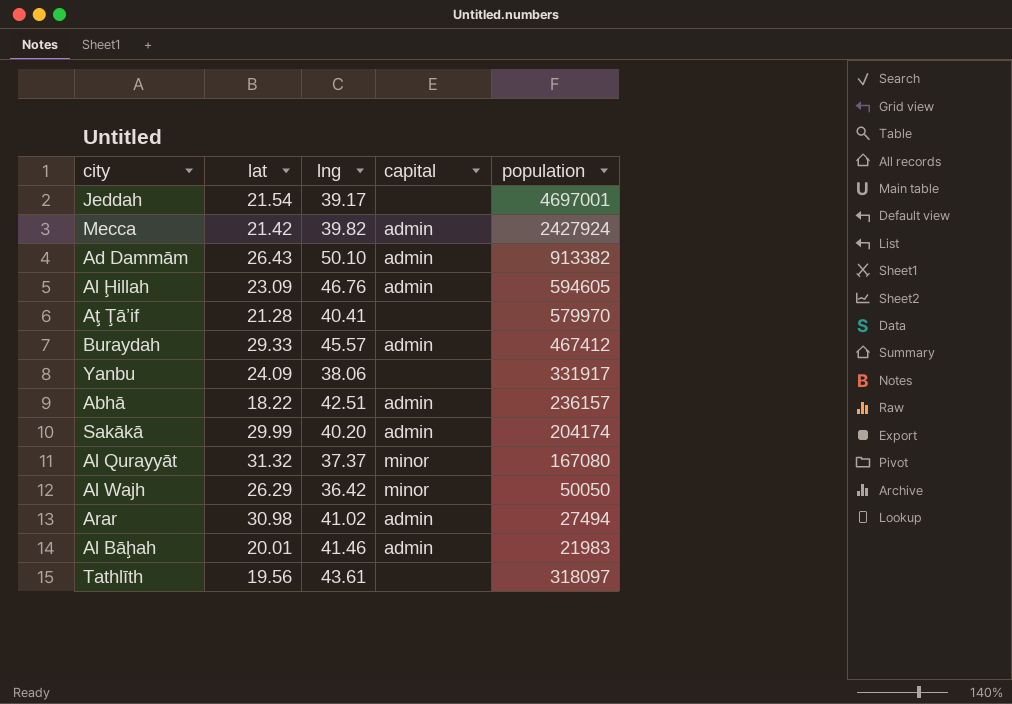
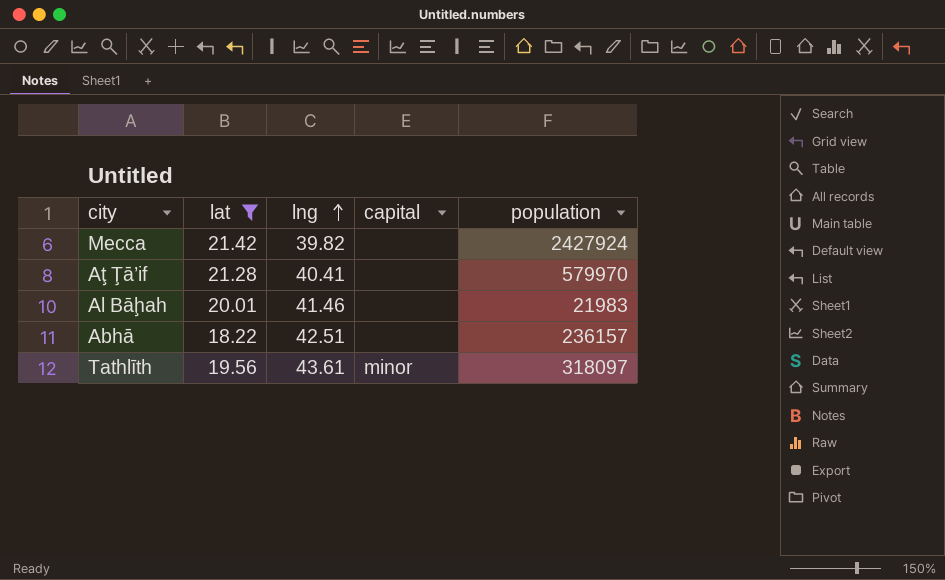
filter: none -> lat <= 21.42
row order: none -> lng ascending
Mecca | capital: admin -> none
Al Bāḩah | capital: admin -> none
Abhā | capital: admin -> none
Tathlīth | capital: none -> minor

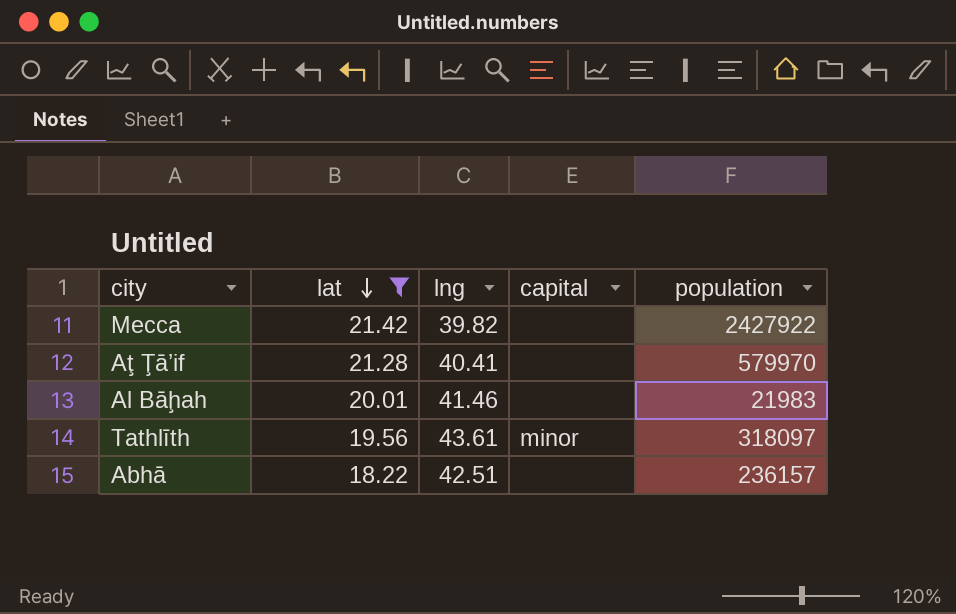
row order: lng ascending -> lat descending
Mecca | population: 2427924 -> 2427922

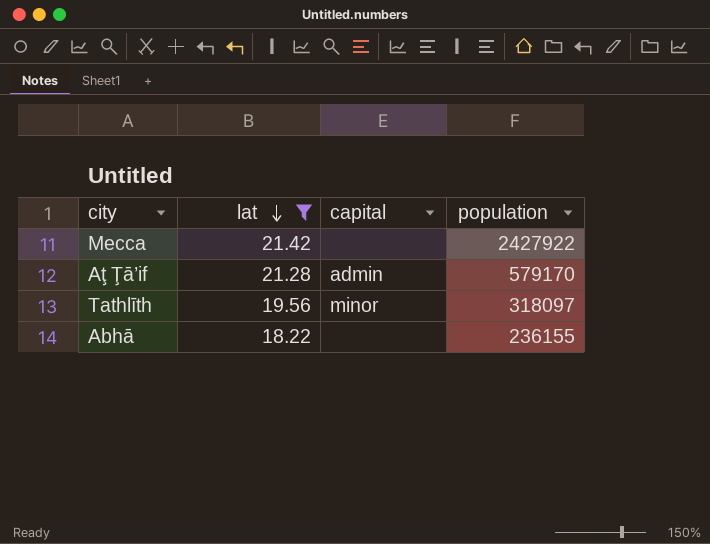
column lng | position: 3 -> none
row Al Bāḩah: 20.01 | 41.46 | none | 21983 -> none
Aţ Ţā’if | capital: none -> admin
Aţ Ţā’if | population: 579970 -> 579170
Abhā | population: 236157 -> 236155

